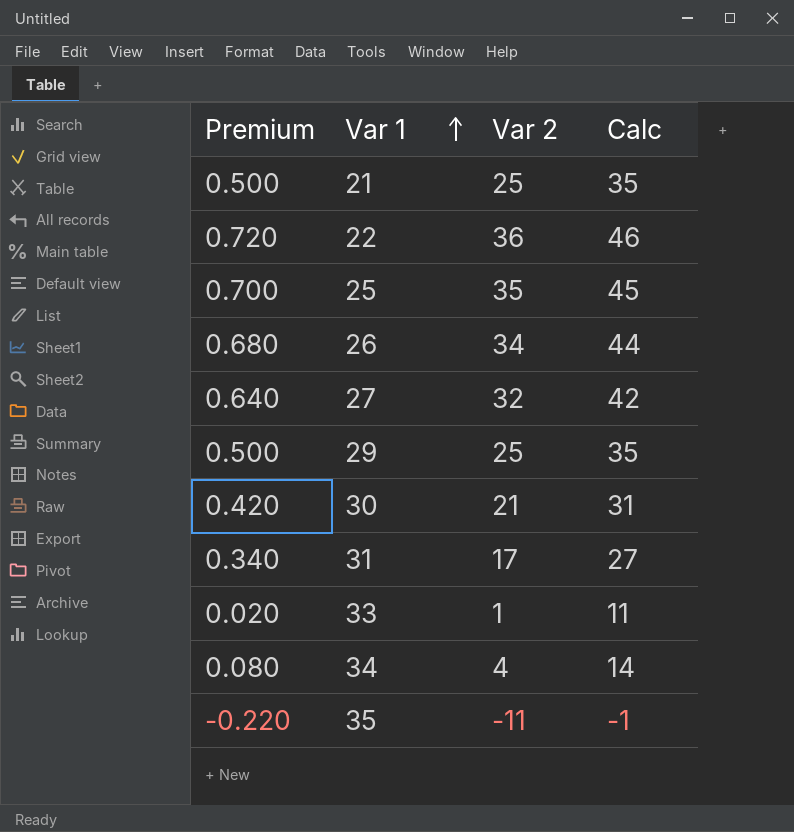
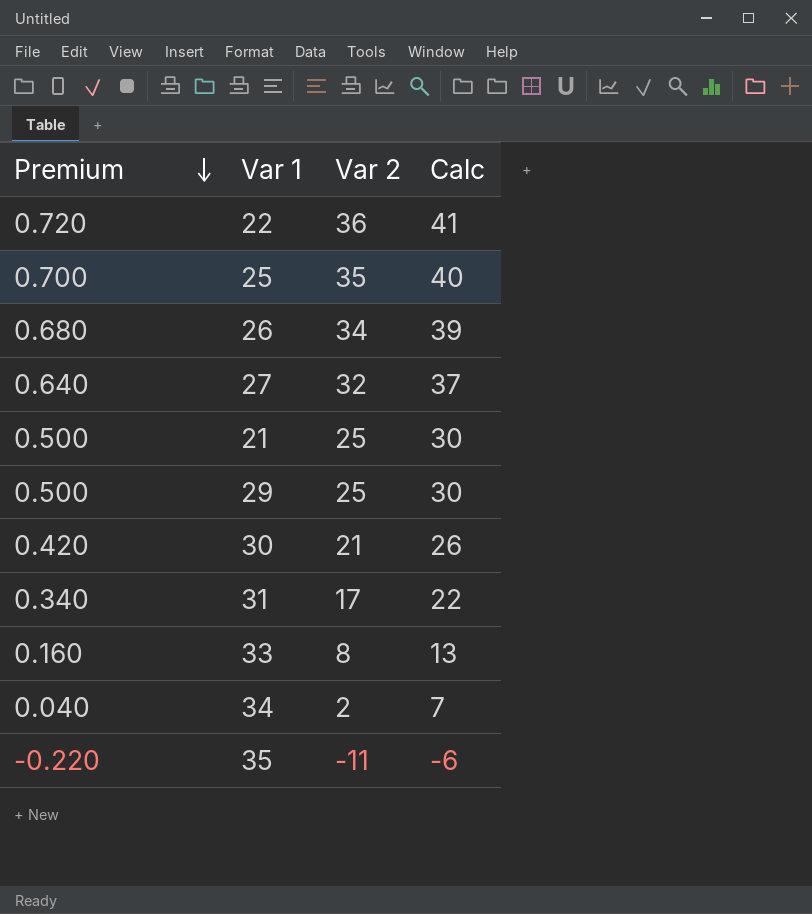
row order: Var 1 ascending -> Premium descending
column Calc | formula: [Var 2] + 10 -> [Var 2] + 5
33 | Premium: 0.020 -> 0.160
33 | Var 2: 1 -> 8
34 | Premium: 0.080 -> 0.040
34 | Var 2: 4 -> 2

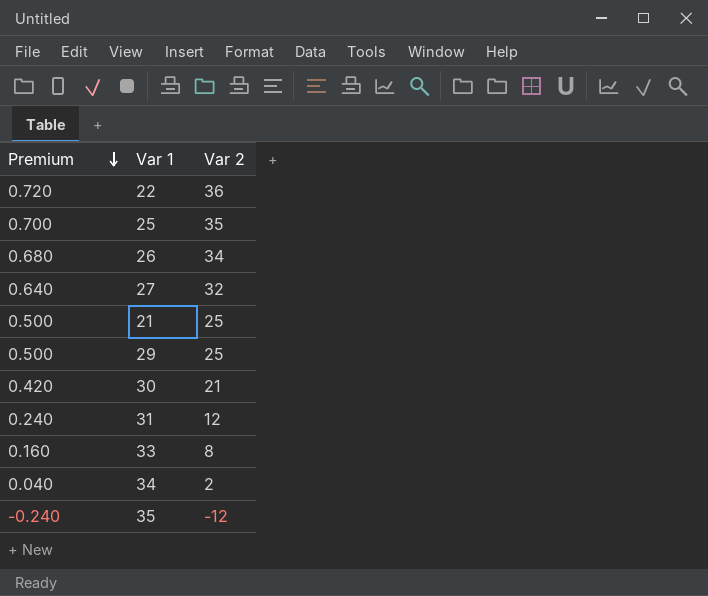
column Calc | formula: [Var 2] + 5 -> none
31 | Premium: 0.340 -> 0.240
31 | Var 2: 17 -> 12
35 | Premium: -0.220 -> -0.240
35 | Var 2: -11 -> -12

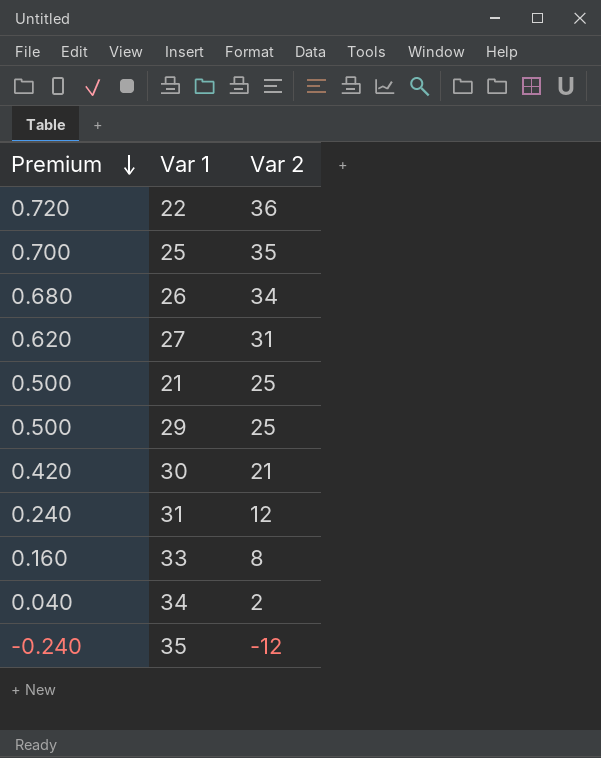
27 | Premium: 0.640 -> 0.620
27 | Var 2: 32 -> 31

